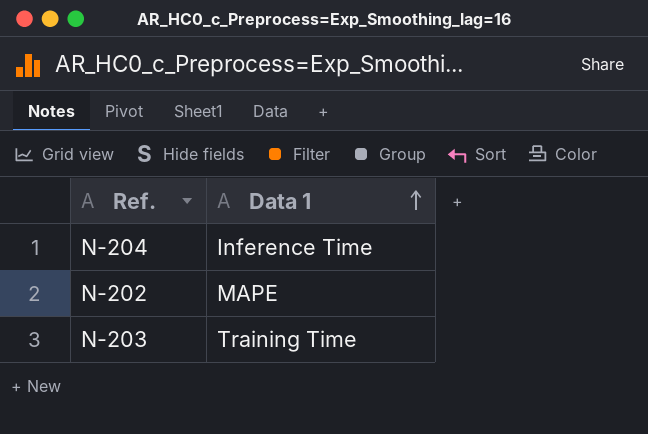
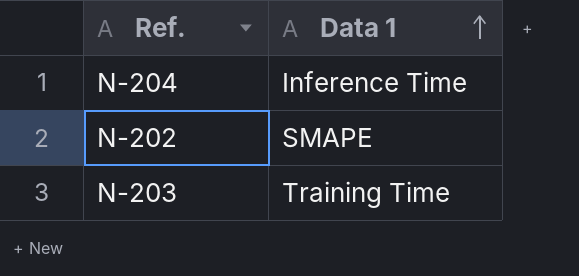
N-202 | Data 1: MAPE -> SMAPE

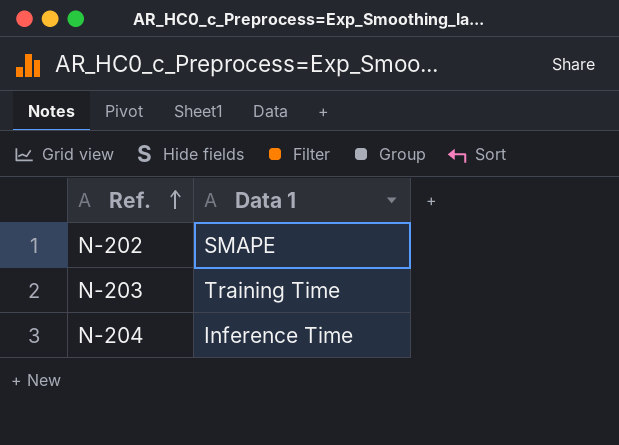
row order: Data 1 ascending -> Ref. ascending

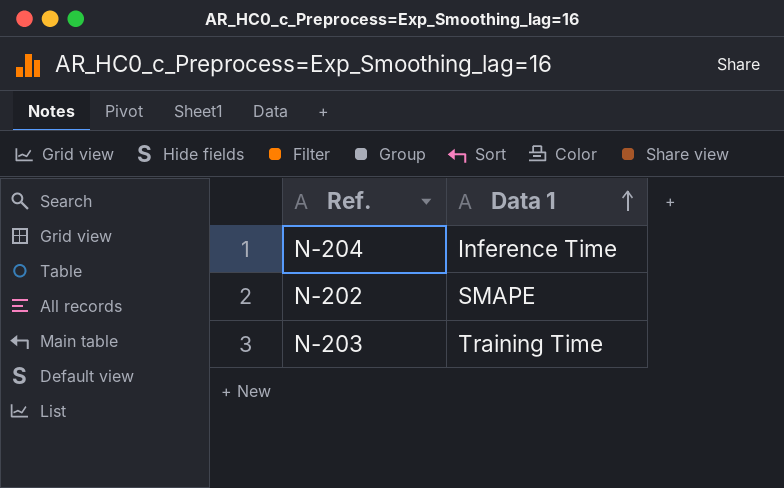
row order: Ref. ascending -> Data 1 ascending

